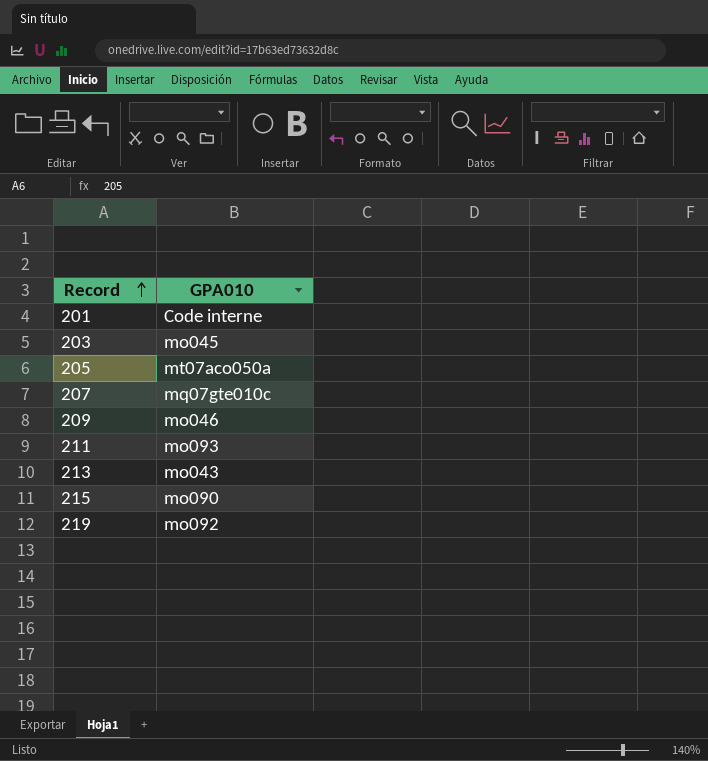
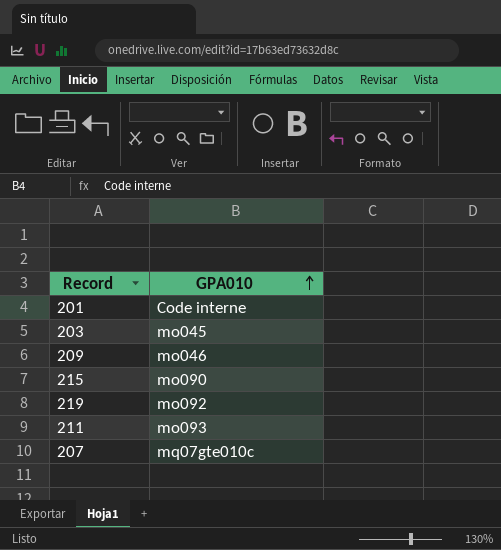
row order: Record ascending -> GPA010 ascending
row 205: mt07aco050a -> none
row 213: mo043 -> none

